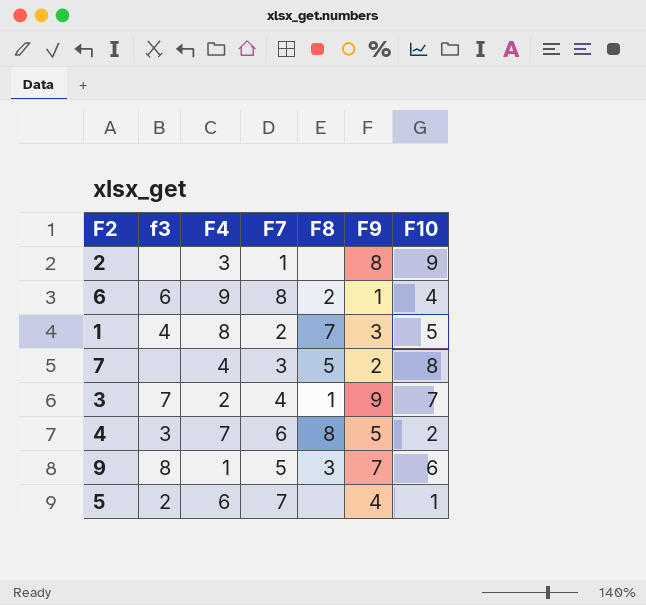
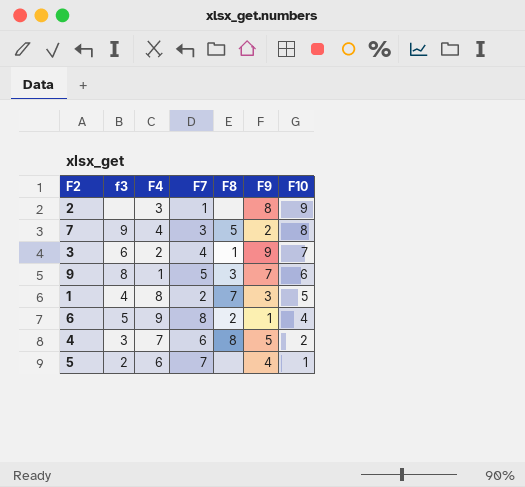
row order: none -> F10 descending
7 | f3: none -> 9
3 | f3: 7 -> 6
6 | f3: 6 -> 5

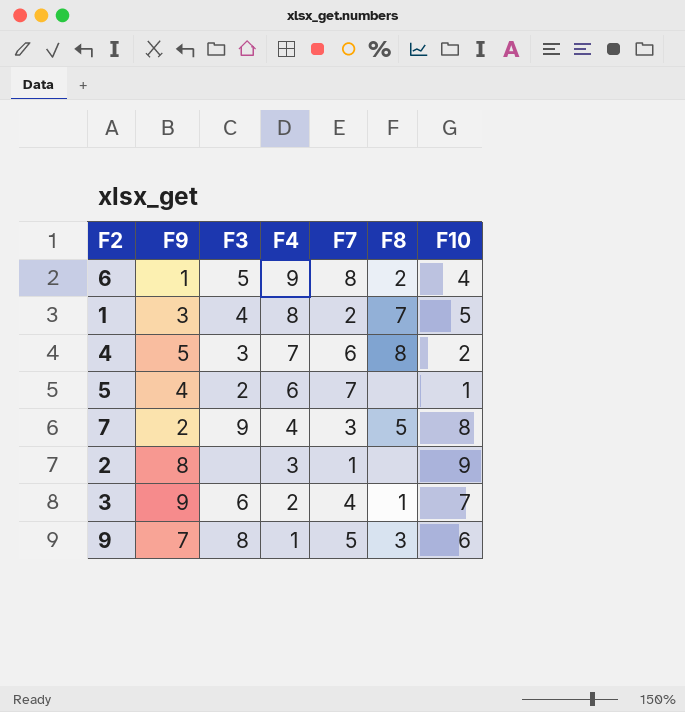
row order: F10 descending -> F4 descending
column F9 | position: 6 -> 2
column name: f3 -> F3

